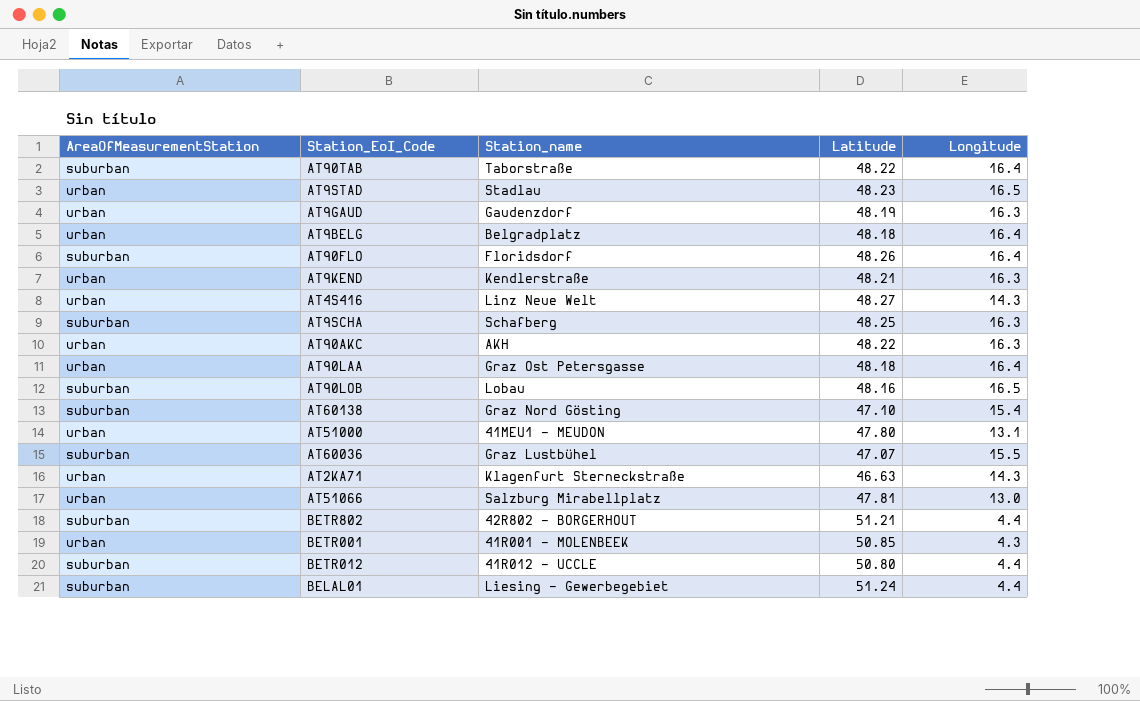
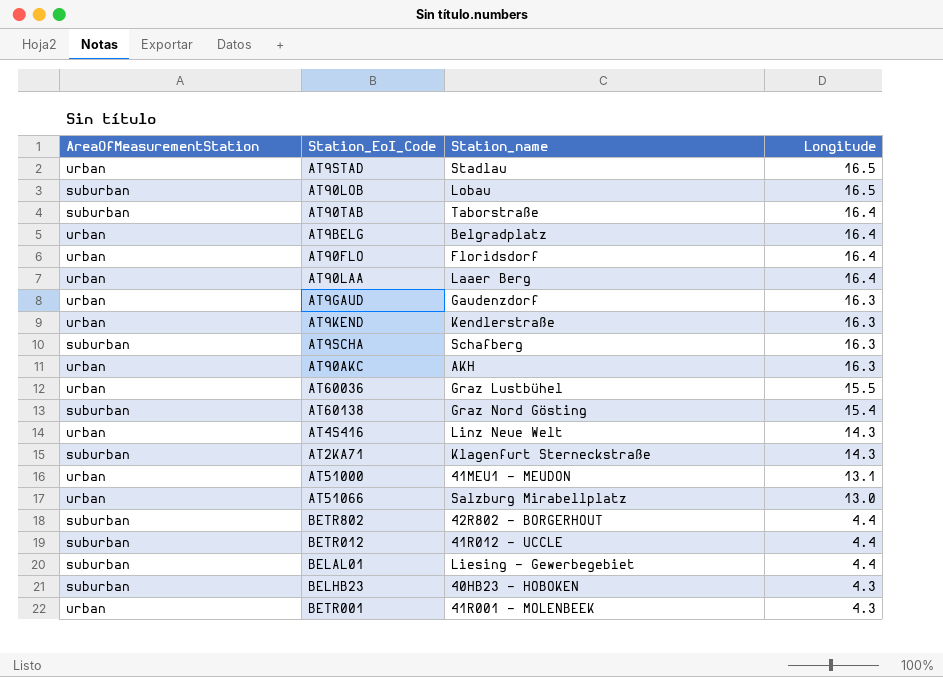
row order: none -> Longitude descending
column Latitude | position: 4 -> none
AT90FLO | AreaOfMeasurementStation: suburban -> urban
AT90LAA | Station_name: Graz Ost Petersgasse -> Laaer Berg
AT60036 | AreaOfMeasurementStation: suburban -> urban
AT2KA71 | AreaOfMeasurementStation: urban -> suburban
row BELHB23: none -> suburban | 40HB23 - HOBOKEN | 4.3

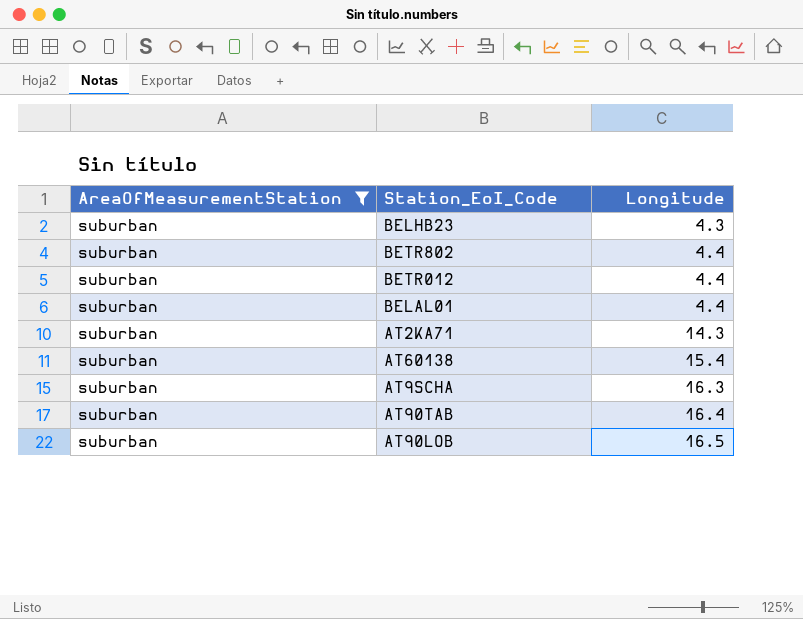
filter: none -> AreaOfMeasurementStation = suburban
row order: Longitude descending -> Longitude ascending
column Station_name | position: 3 -> none

